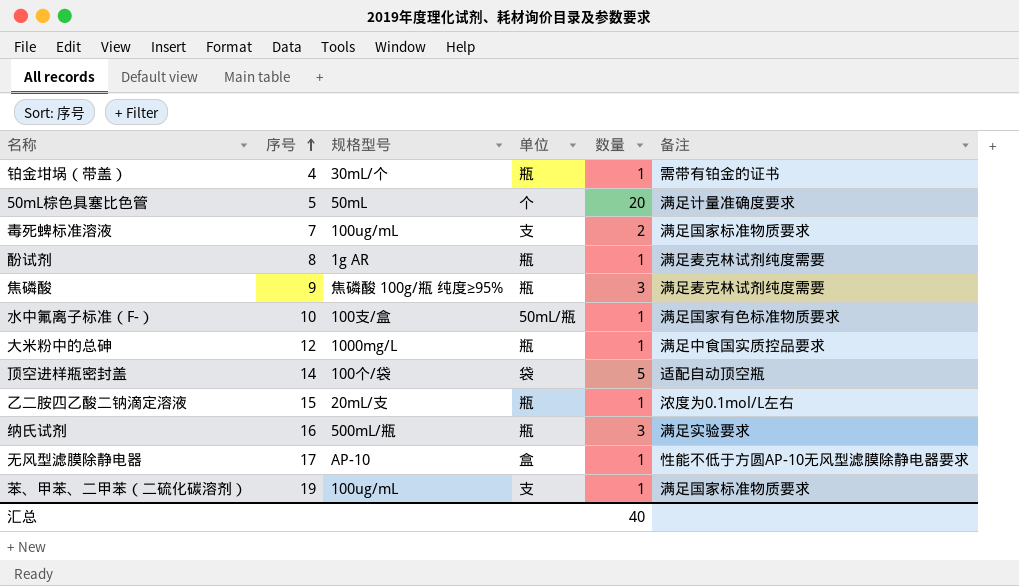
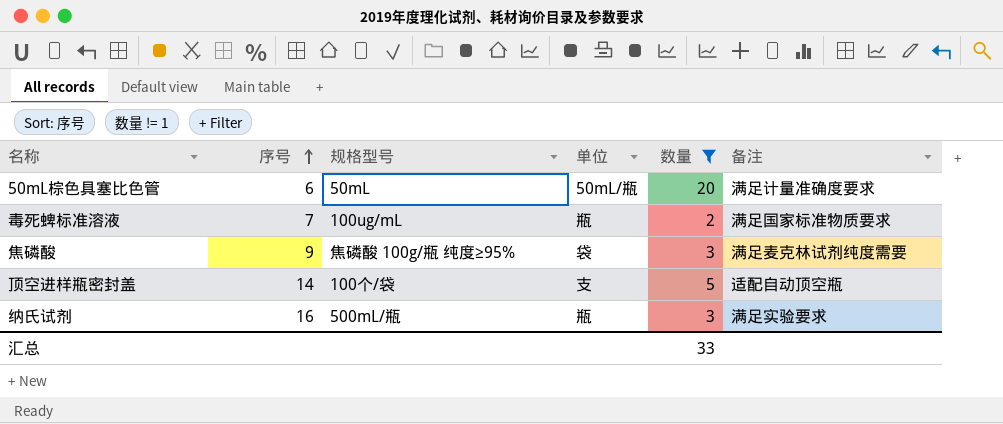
filter: none -> 数量 != 1
50mL棕色具塞比色管 | 序号: 5 -> 6
50mL棕色具塞比色管 | 单位: 个 -> 50mL/瓶
毒死蜱标准溶液 | 单位: 支 -> 瓶
焦磷酸 | 单位: 瓶 -> 袋
顶空进样瓶密封盖 | 单位: 袋 -> 支
汇总 | 数量: 40 -> 33

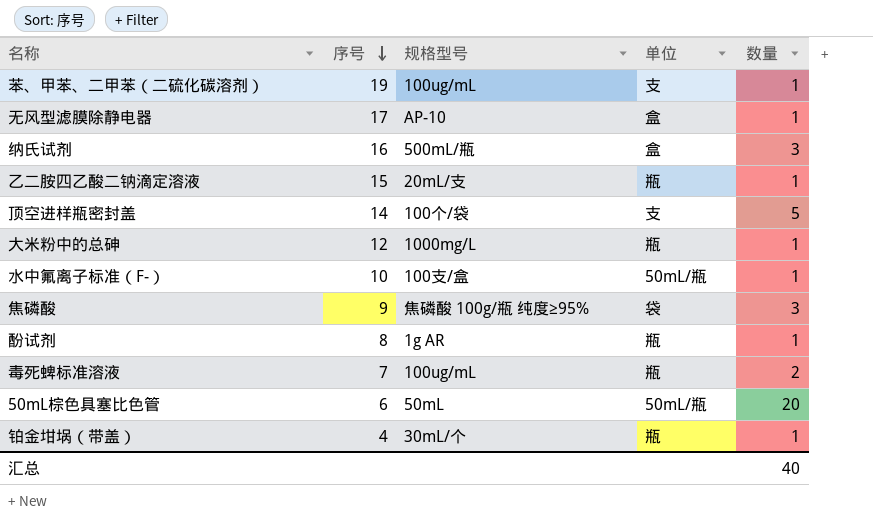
filter: 数量 != 1 -> none
row order: 序号 ascending -> 序号 descending
column 备注 | position: 6 -> none
纳氏试剂 | 单位: 瓶 -> 盒
汇总 | 数量: 33 -> 40

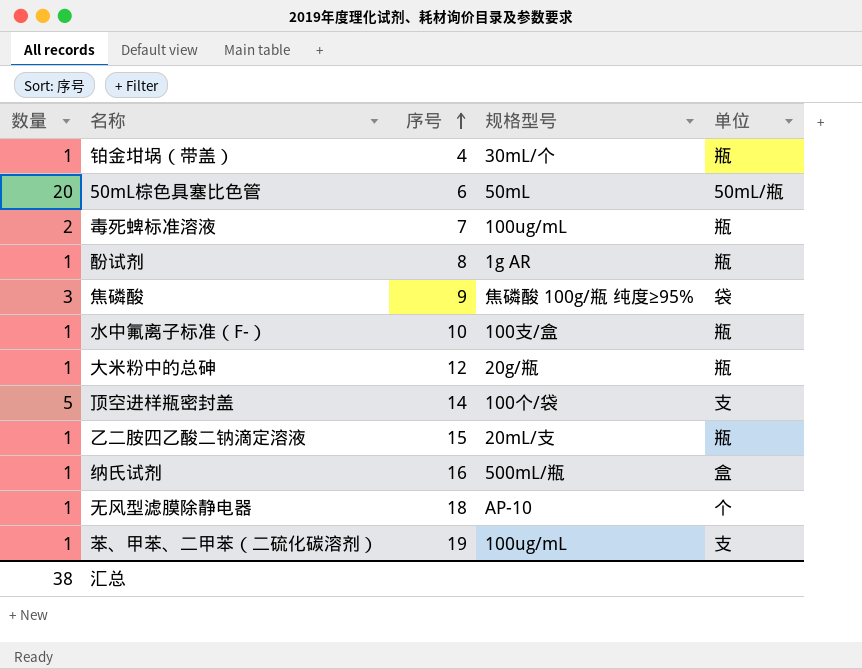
row order: 序号 descending -> 序号 ascending
column 数量 | position: 5 -> 1
水中氟离子标准（F-） | 单位: 50mL/瓶 -> 瓶
大米粉中的总砷 | 规格型号: 1000mg/L -> 20g/瓶
纳氏试剂 | 数量: 3 -> 1
无风型滤膜除静电器 | 序号: 17 -> 18
无风型滤膜除静电器 | 单位: 盒 -> 个
汇总 | 数量: 40 -> 38

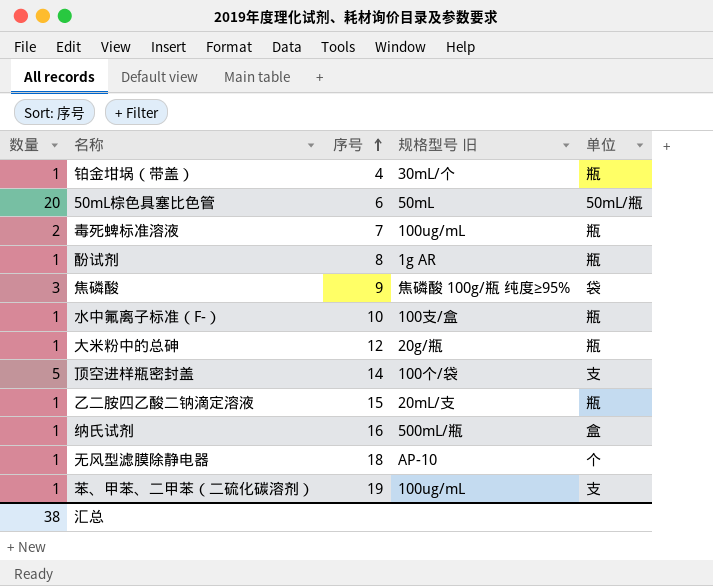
column name: 规格型号 -> 规格型号 旧

